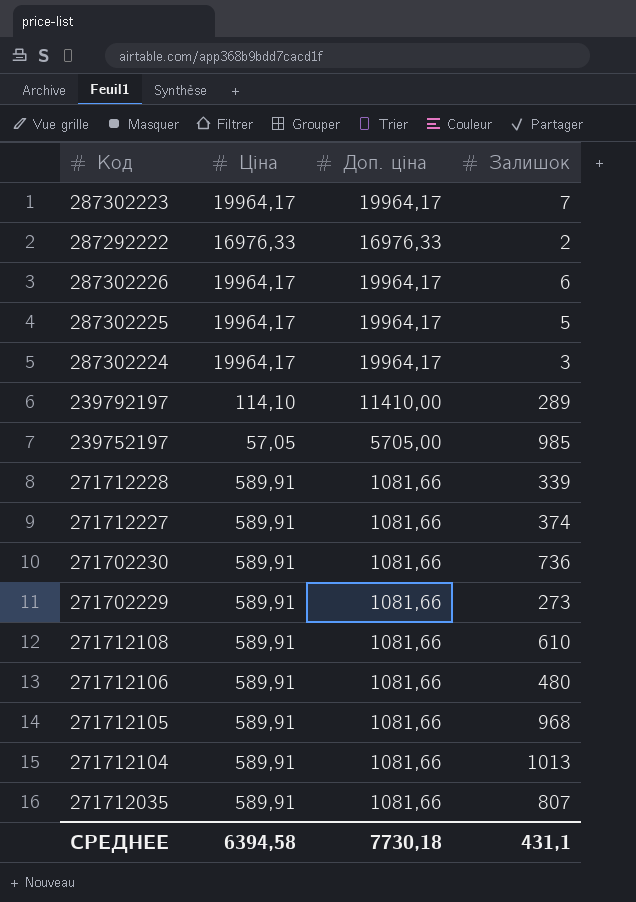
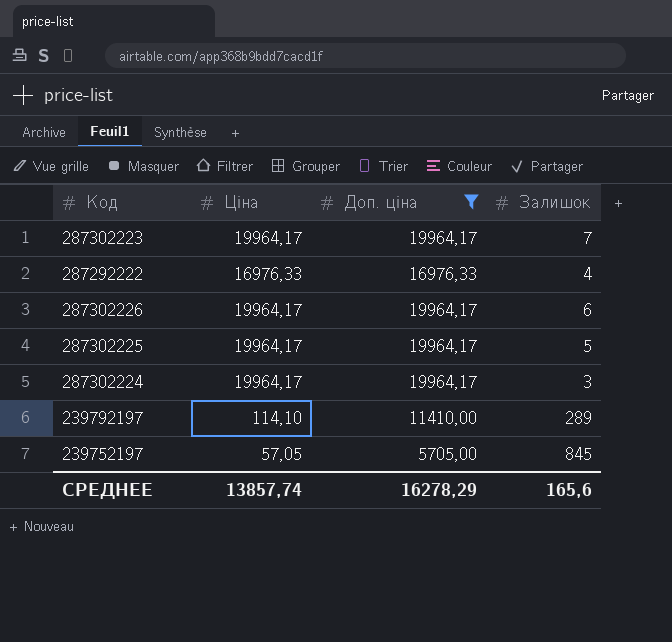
filter: none -> Доп. ціна != 1081,66
287292222 | Залишок: 2 -> 4
239752197 | Залишок: 985 -> 845
СРЕДНЕЕ | Ціна: 6394,58 -> 13857,74
СРЕДНЕЕ | Доп. ціна: 7730,18 -> 16278,29
СРЕДНЕЕ | Залишок: 431,1 -> 165,6

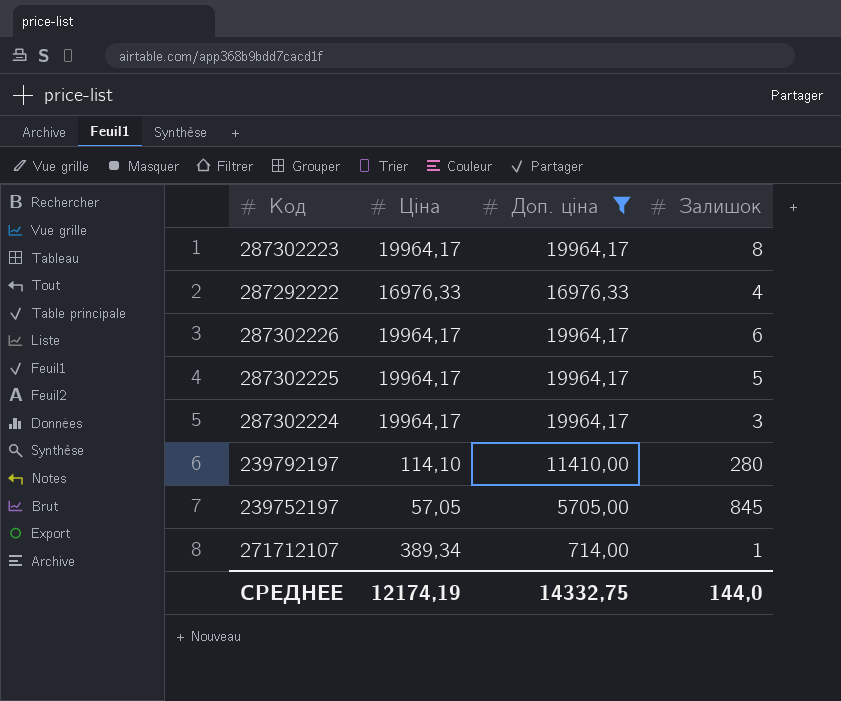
287302223 | Залишок: 7 -> 8
239792197 | Залишок: 289 -> 280
row 271712107: none -> 389,34 | 714,00 | 1
СРЕДНЕЕ | Ціна: 13857,74 -> 12174,19
СРЕДНЕЕ | Доп. ціна: 16278,29 -> 14332,75
СРЕДНЕЕ | Залишок: 165,6 -> 144,0

